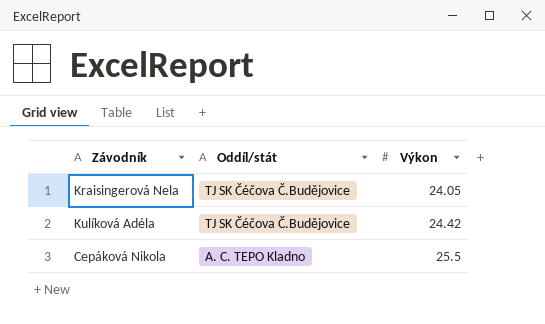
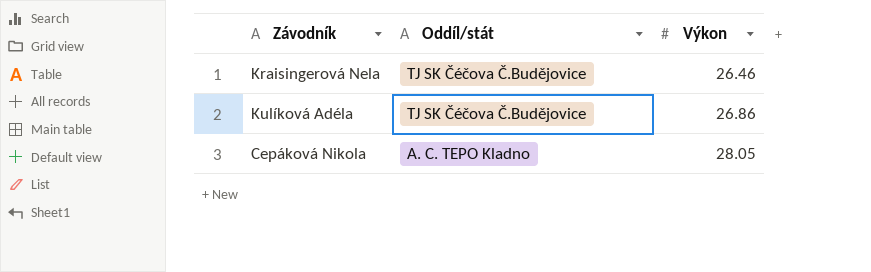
Kraisingerová Nela | Výkon: 24.05 -> 26.46
Kulíková Adéla | Výkon: 24.42 -> 26.86
Cepáková Nikola | Výkon: 25.5 -> 28.05

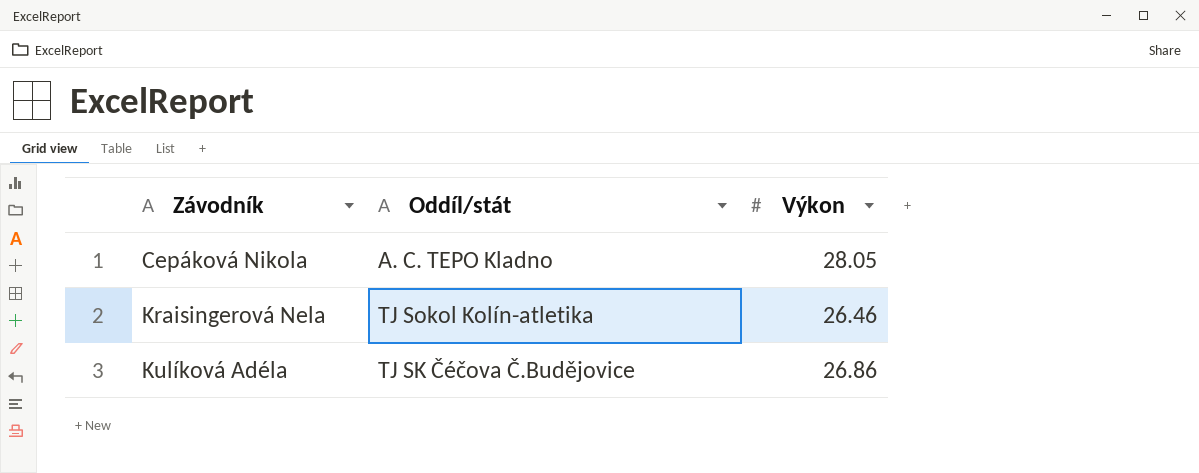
row order: Oddíl/stát descending -> Závodník ascending
Kraisingerová Nela | Oddíl/stát: TJ SK Čéčova Č.Budějovice -> TJ Sokol Kolín-atletika

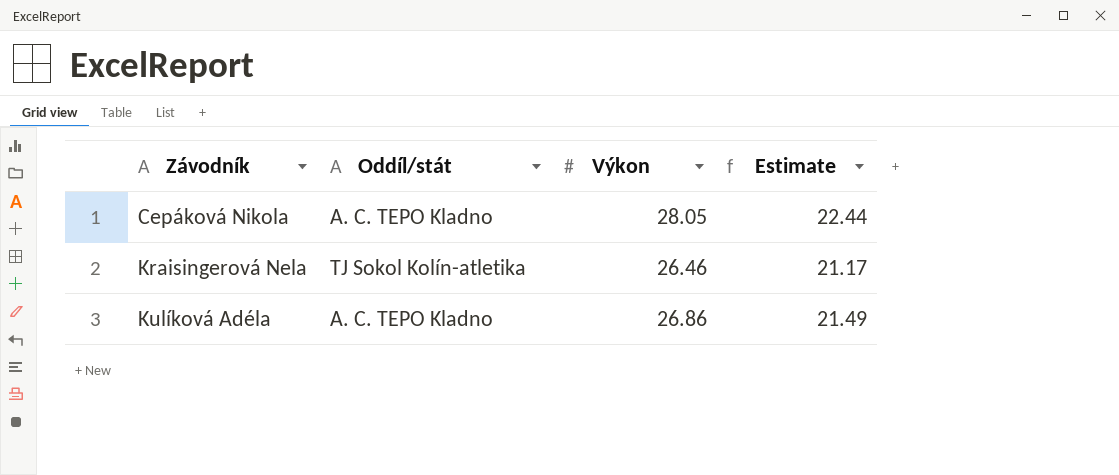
column Estimate | formula: none -> [Výkon] * 0.8
Kulíková Adéla | Oddíl/stát: TJ SK Čéčova Č.Budějovice -> A. C. TEPO Kladno

